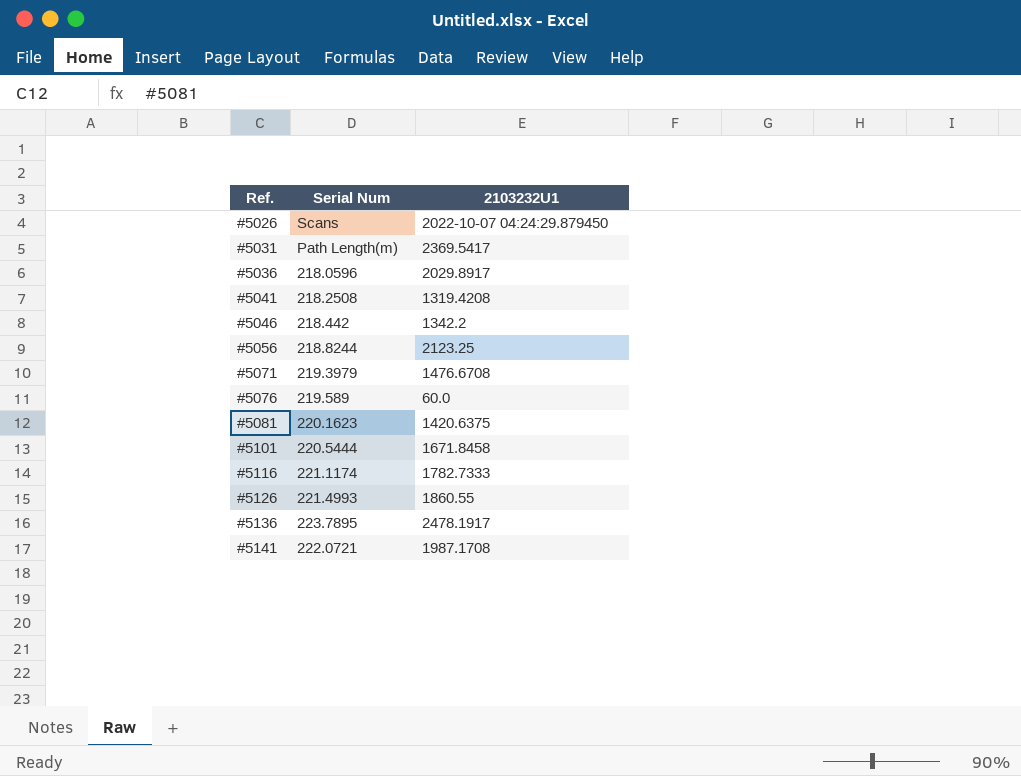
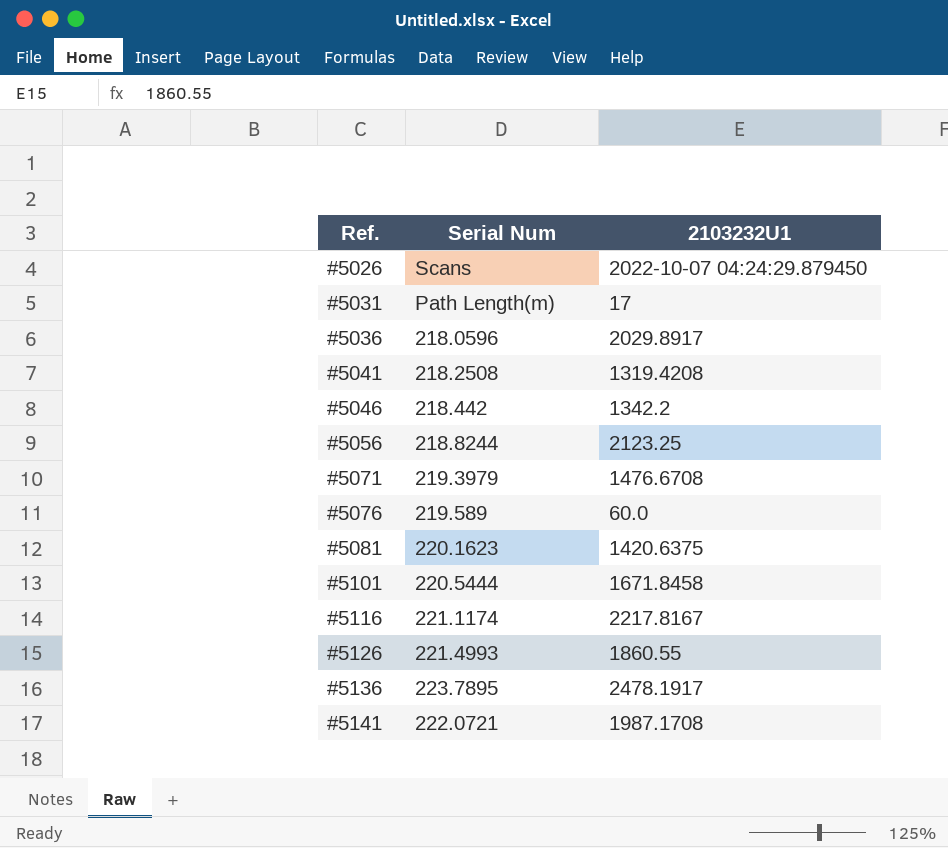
#5031 | 2103232U1: 2369.5417 -> 17
#5116 | 2103232U1: 1782.7333 -> 2217.8167

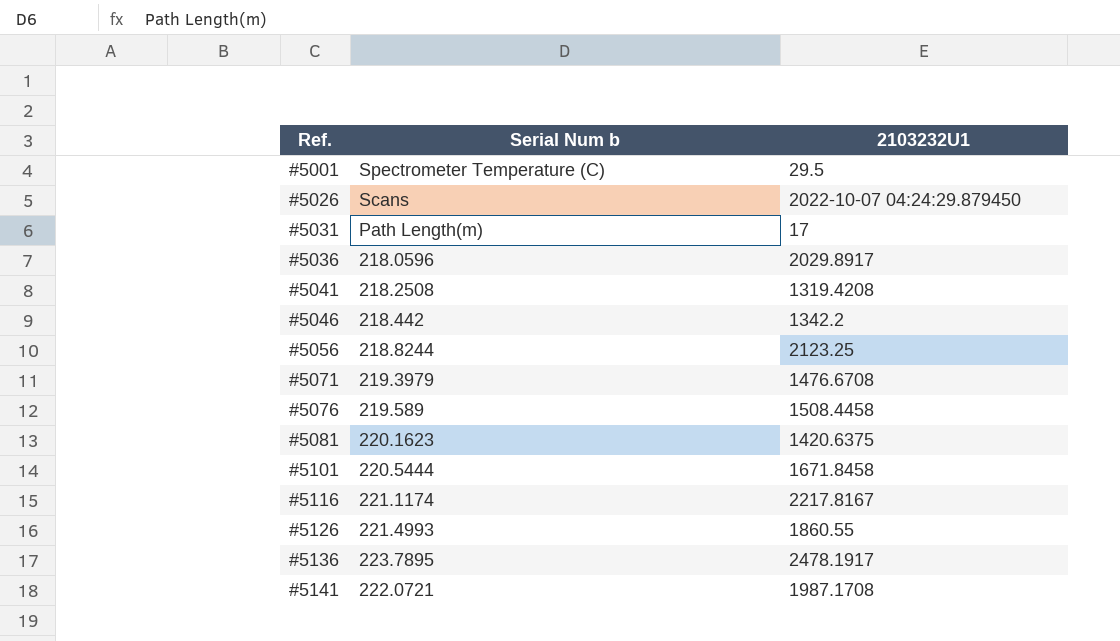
column name: Serial Num -> Serial Num b
row #5001: none -> Spectrometer Temperature (C) | 29.5
#5076 | 2103232U1: 60.0 -> 1508.4458

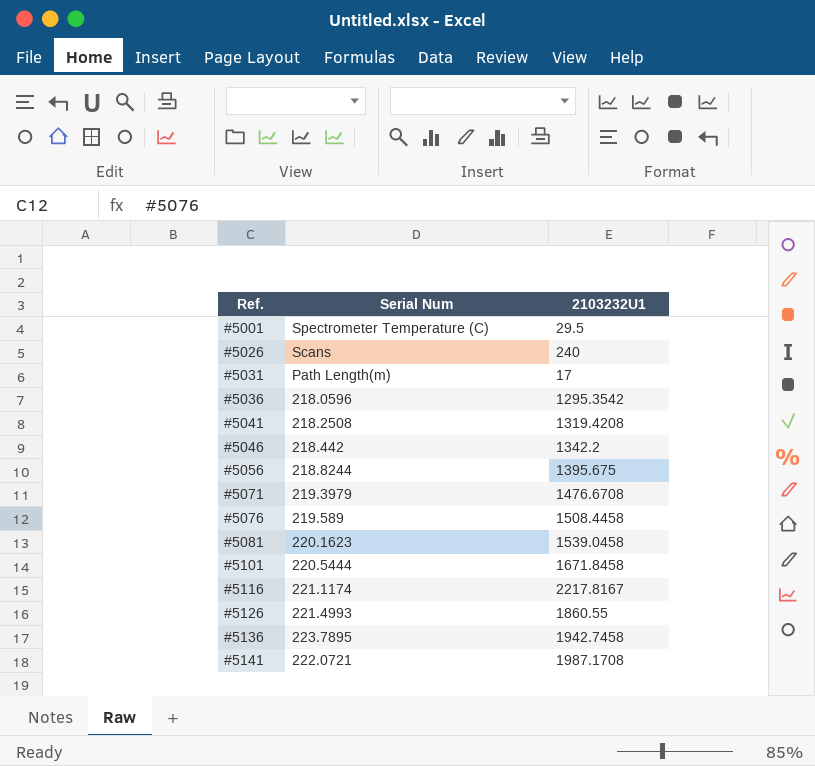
column name: Serial Num b -> Serial Num
#5026 | 2103232U1: 2022-10-07 04:24:29.879450 -> 240
#5036 | 2103232U1: 2029.8917 -> 1295.3542
#5056 | 2103232U1: 2123.25 -> 1395.675
#5081 | 2103232U1: 1420.6375 -> 1539.0458
#5136 | 2103232U1: 2478.1917 -> 1942.7458

